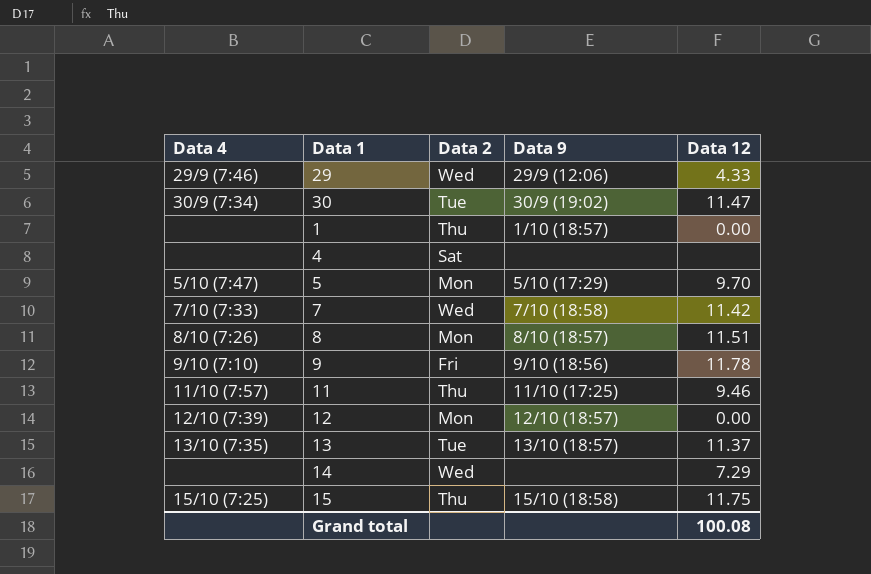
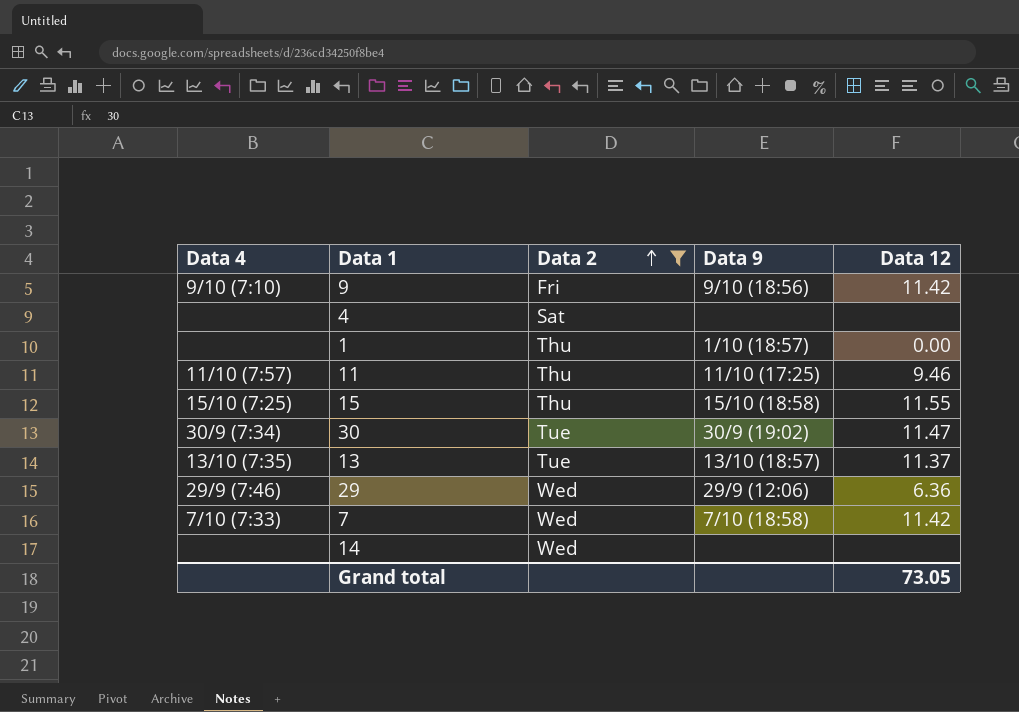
filter: none -> Data 2 != Mon
row order: none -> Data 2 ascending
9 | Data 12: 11.78 -> 11.42
15 | Data 12: 11.75 -> 11.55
29 | Data 12: 4.33 -> 6.36
14 | Data 12: 7.29 -> none
Grand total | Data 12: 100.08 -> 73.05

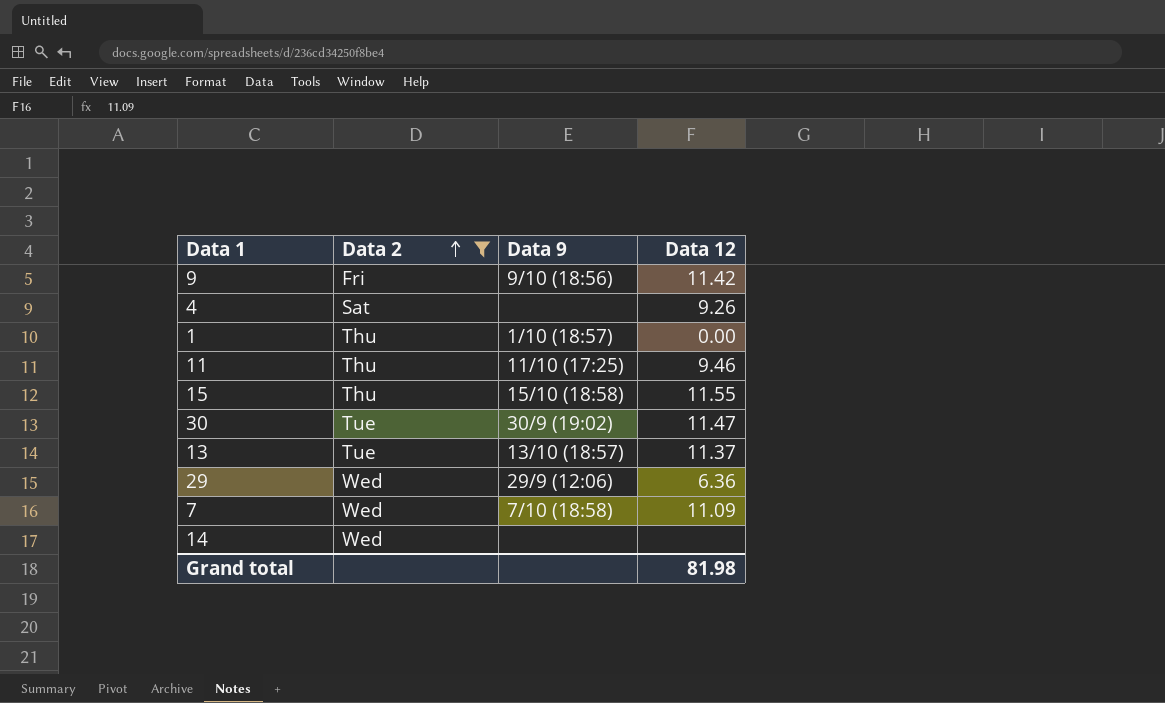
column Data 4 | position: 1 -> none
4 | Data 12: none -> 9.26
7 | Data 12: 11.42 -> 11.09
Grand total | Data 12: 73.05 -> 81.98

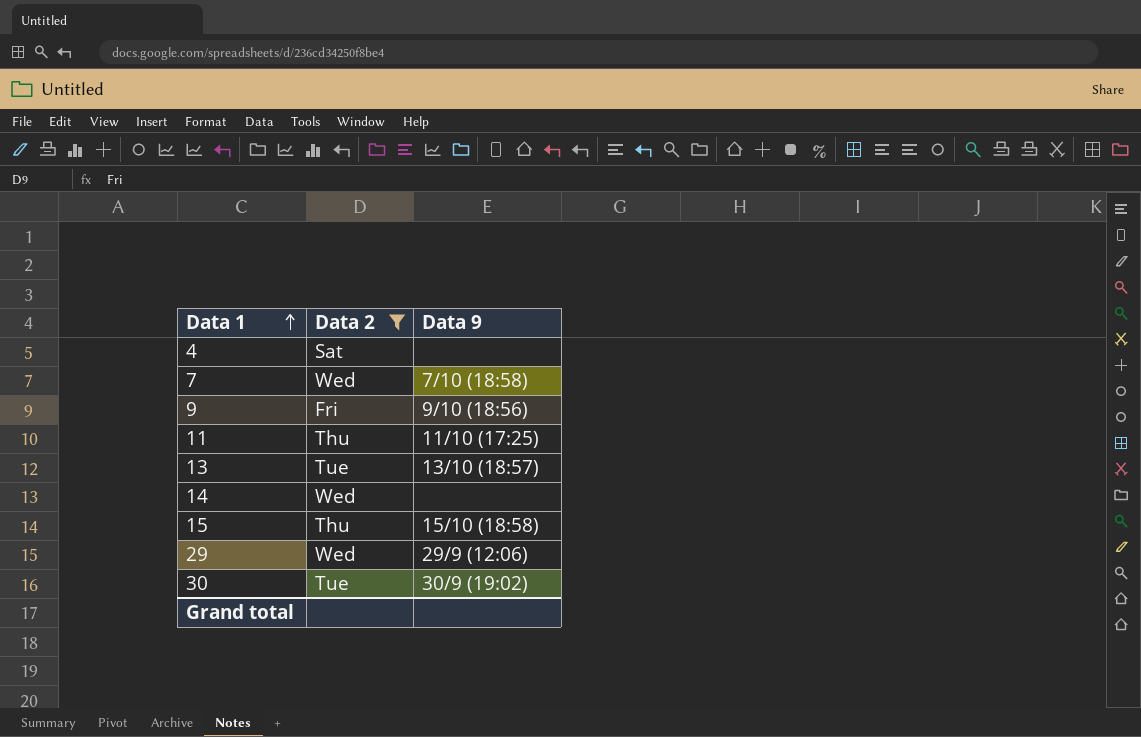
row order: Data 2 ascending -> Data 1 ascending
column Data 12 | position: 4 -> none
row 1: Thu | 1/10 (18:57) | 0.00 -> none

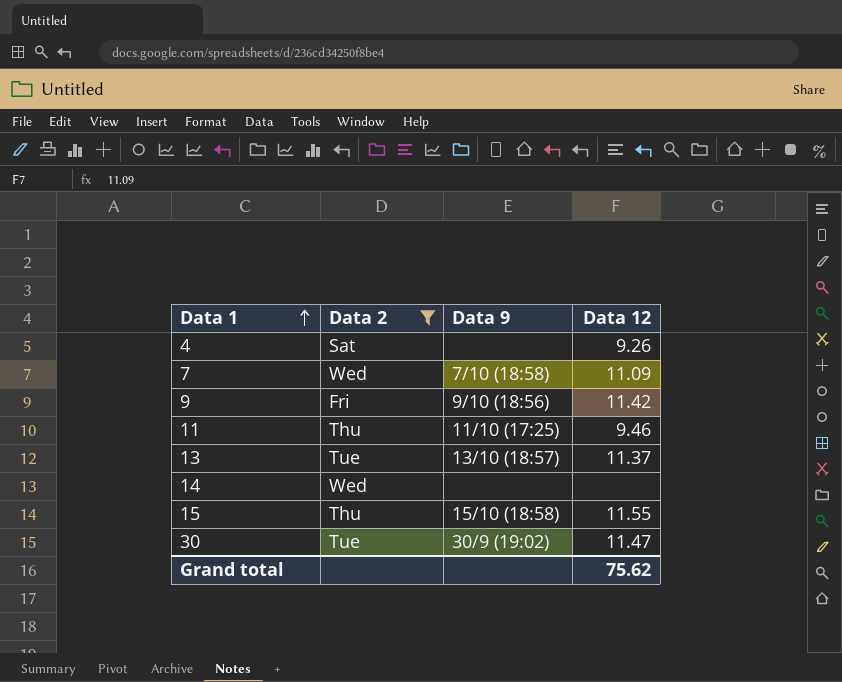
column Data 12 | position: none -> 4
row 29: Wed | 29/9 (12:06) -> none

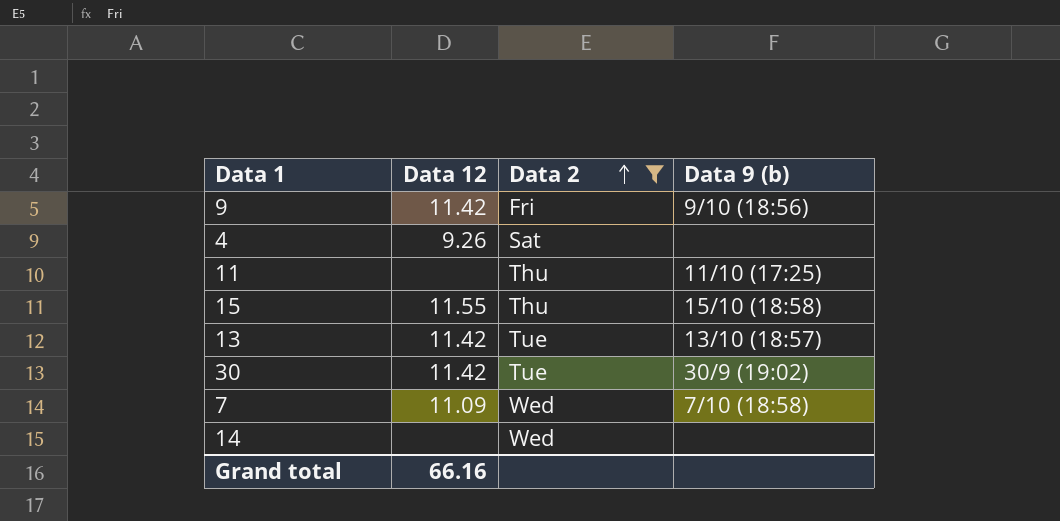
row order: Data 1 ascending -> Data 2 ascending
column Data 12 | position: 4 -> 2
column name: Data 9 -> Data 9 (b)
11 | Data 12: 9.46 -> none
13 | Data 12: 11.37 -> 11.42
30 | Data 12: 11.47 -> 11.42
Grand total | Data 12: 75.62 -> 66.16

